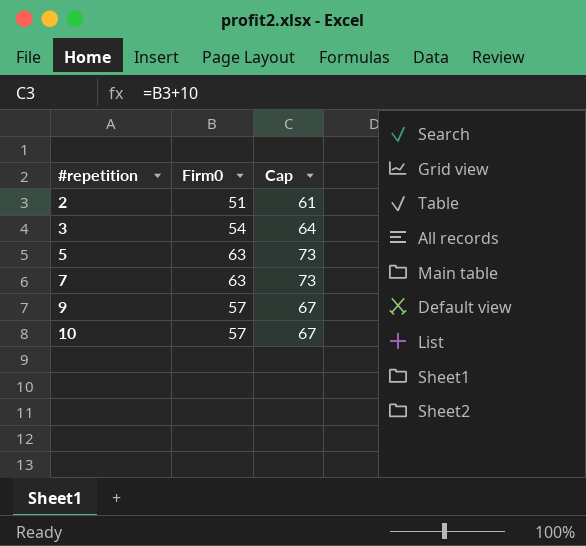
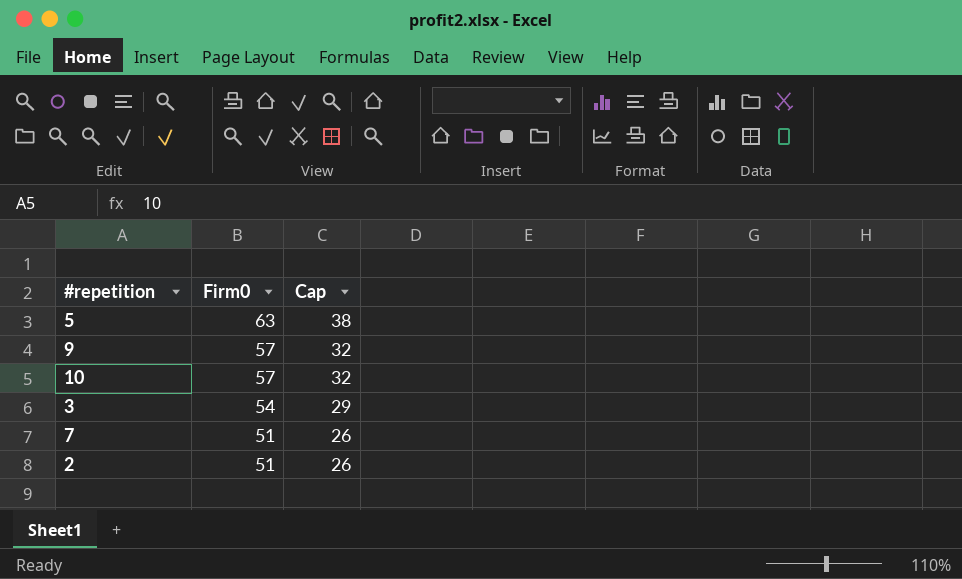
row order: #repetition ascending -> Firm0 descending
column Cap | formula: [Firm0] + 10 -> [Firm0] - 25
7 | Firm0: 63 -> 51

